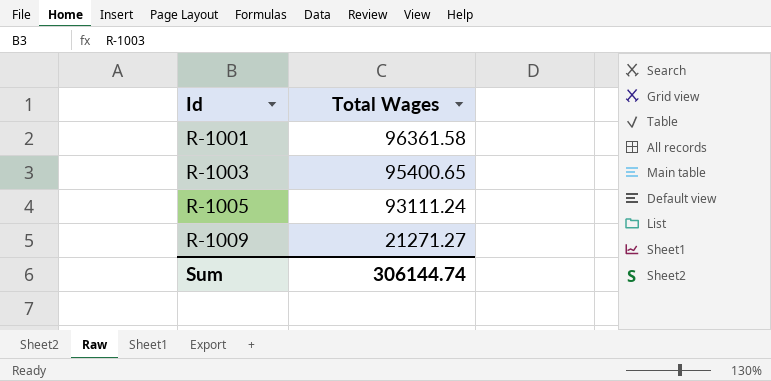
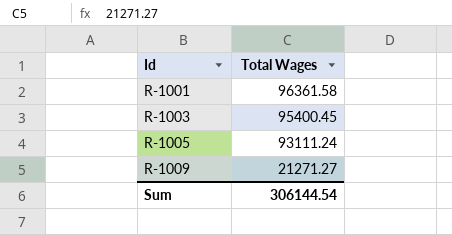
R-1003 | Total Wages: 95400.65 -> 95400.45
Sum | Total Wages: 306144.74 -> 306144.54

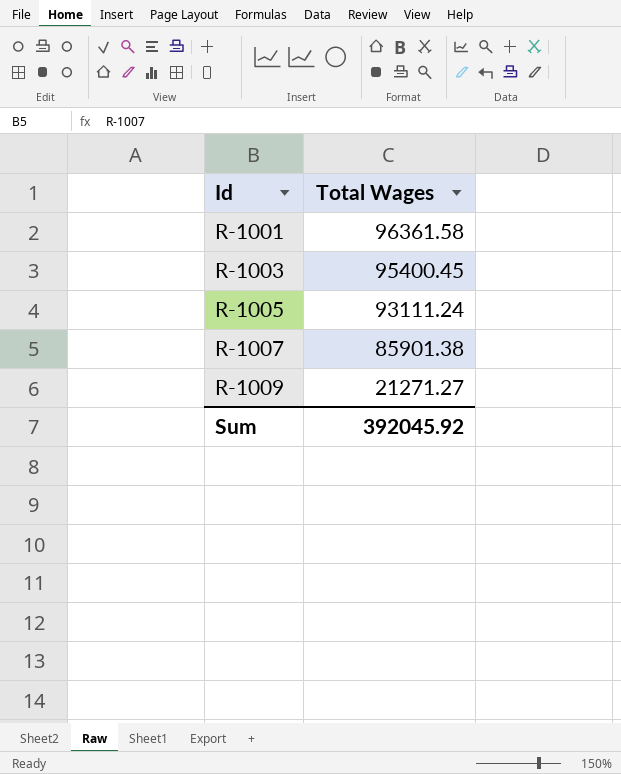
row R-1007: none -> 85901.38
Sum | Total Wages: 306144.54 -> 392045.92

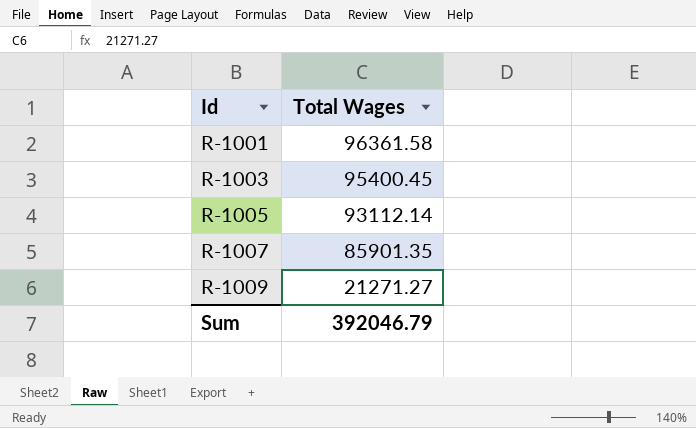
R-1005 | Total Wages: 93111.24 -> 93112.14
R-1007 | Total Wages: 85901.38 -> 85901.35
Sum | Total Wages: 392045.92 -> 392046.79

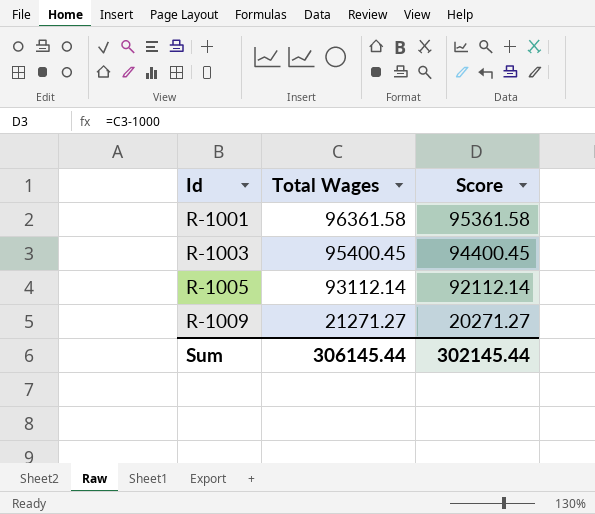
column Score | formula: none -> [Total Wages] - 1000
row R-1007: 85901.35 -> none
Sum | Total Wages: 392046.79 -> 306145.44

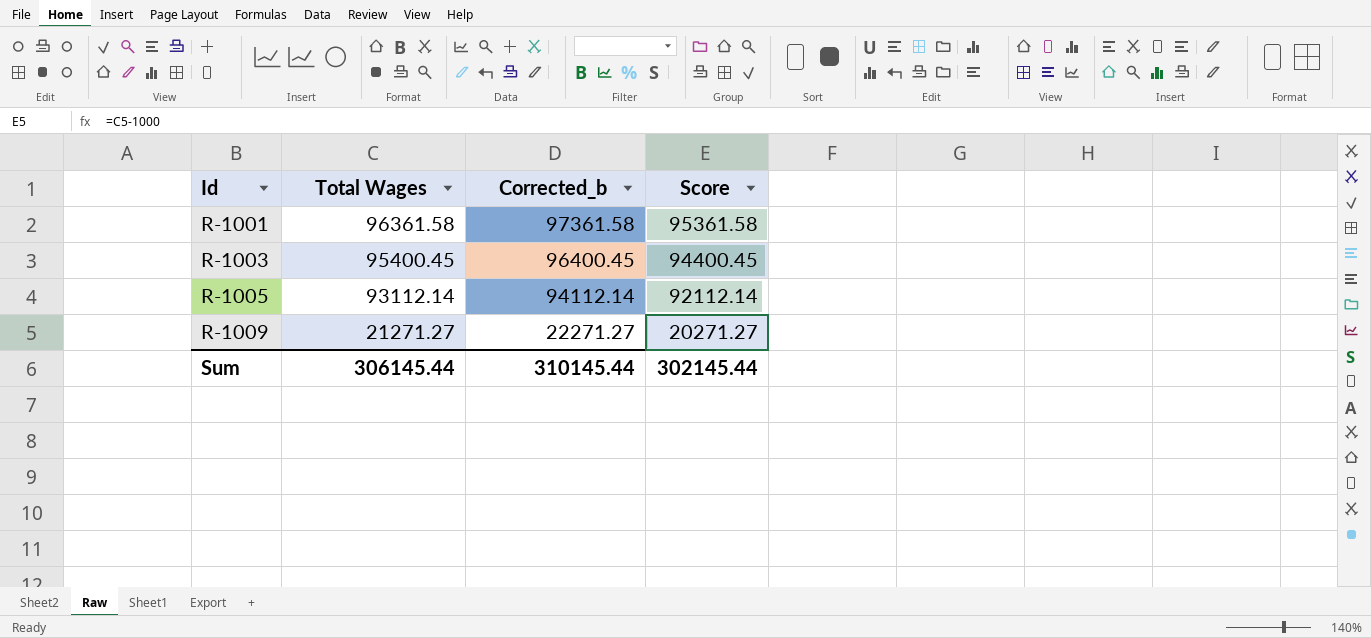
column Corrected_b | formula: none -> [Total Wages] + 1000

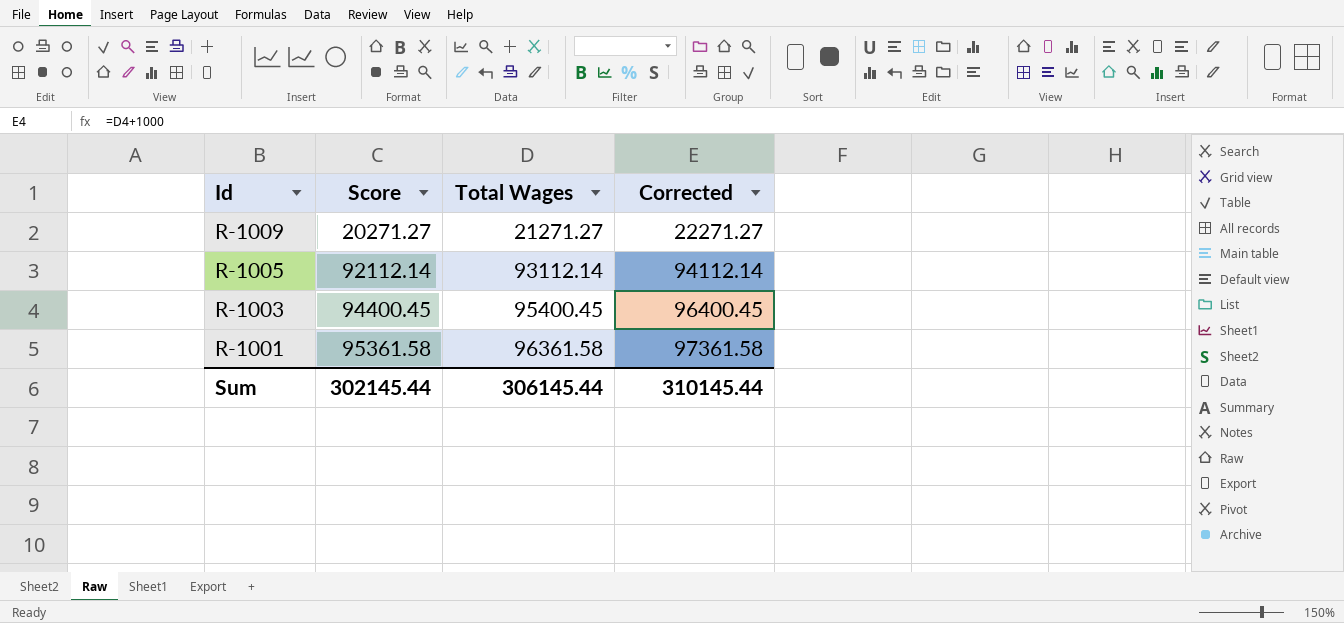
row order: Id ascending -> Id descending
column Score | position: 4 -> 2
column name: Corrected_b -> Corrected

